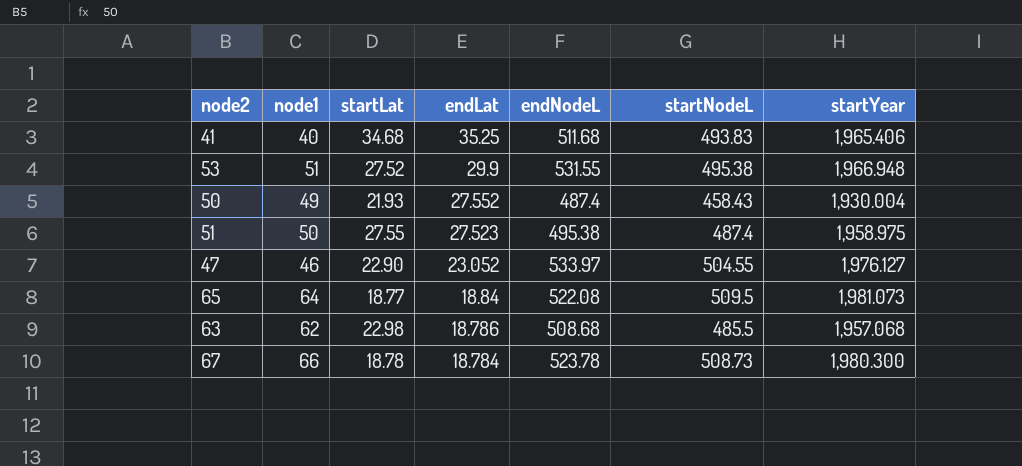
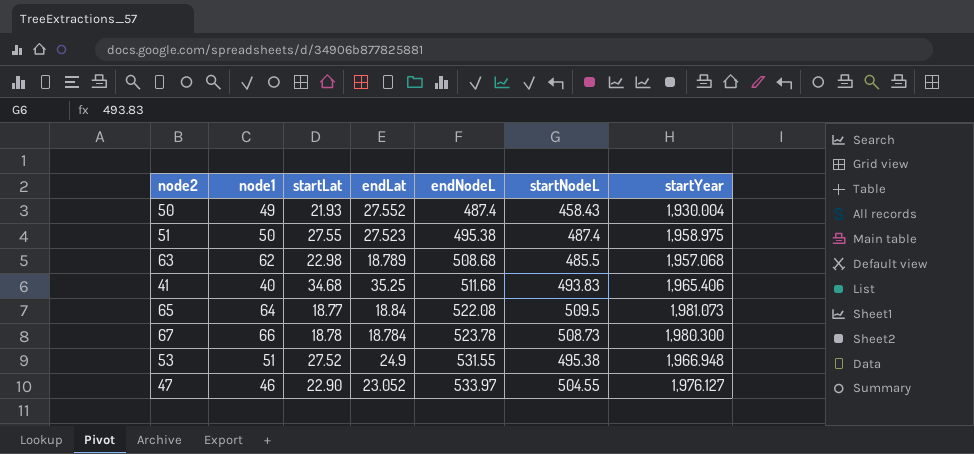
row order: endLat descending -> endNodeL ascending
63 | endLat: 18.786 -> 18.789
53 | endLat: 29.9 -> 24.9

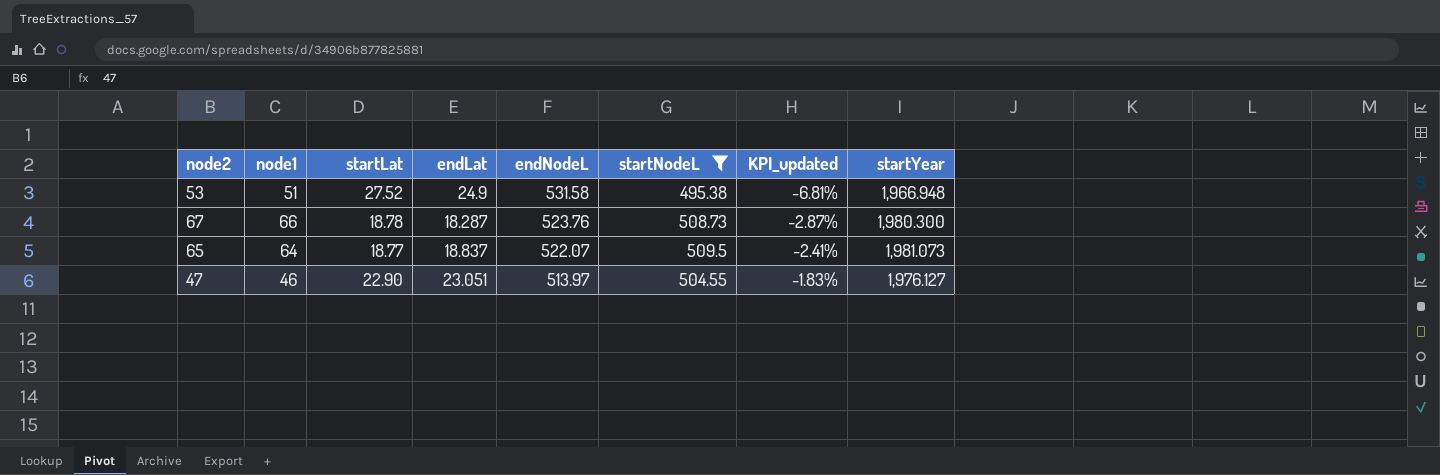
filter: none -> startNodeL >= 495.38
row order: endNodeL ascending -> endNodeL descending
column KPI_updated | formula: none -> ([startNodeL] - [endNodeL]) / [endNodeL]
53 | endNodeL: 531.55 -> 531.58
67 | endLat: 18.784 -> 18.287
67 | endNodeL: 523.78 -> 523.76
65 | endLat: 18.84 -> 18.837
65 | endNodeL: 522.08 -> 522.07
47 | endLat: 23.052 -> 23.051
47 | endNodeL: 533.97 -> 513.97

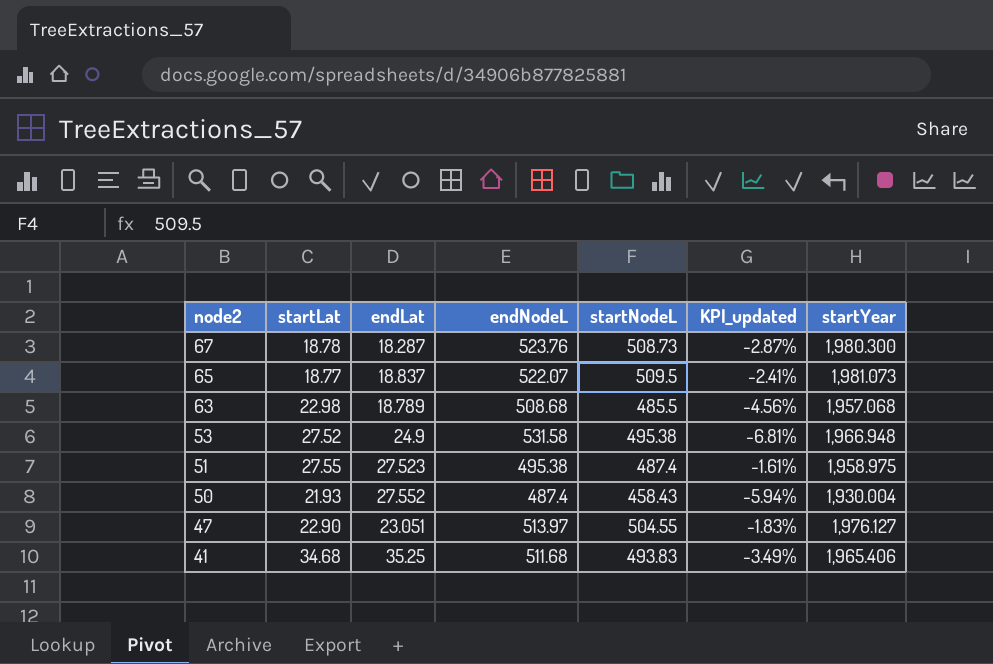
filter: startNodeL >= 495.38 -> none
row order: endNodeL descending -> node2 descending
column node1 | position: 2 -> none

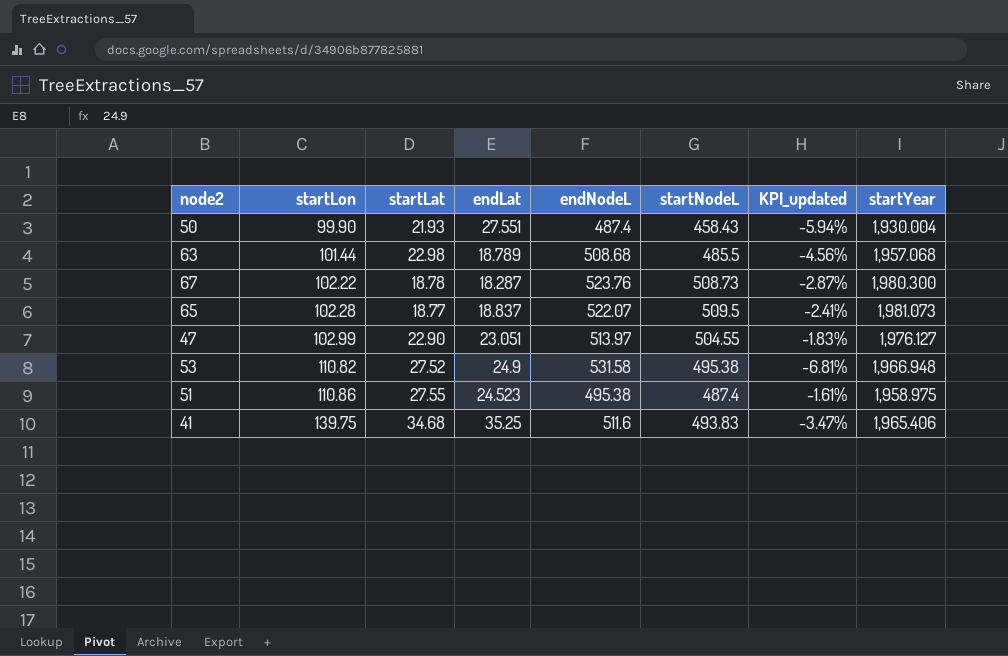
row order: node2 descending -> startLon ascending
column startLon | position: none -> 2
50 | endLat: 27.552 -> 27.551
51 | endLat: 27.523 -> 24.523
41 | endNodeL: 511.68 -> 511.6
41 | KPI_updated: -3.49% -> -3.47%

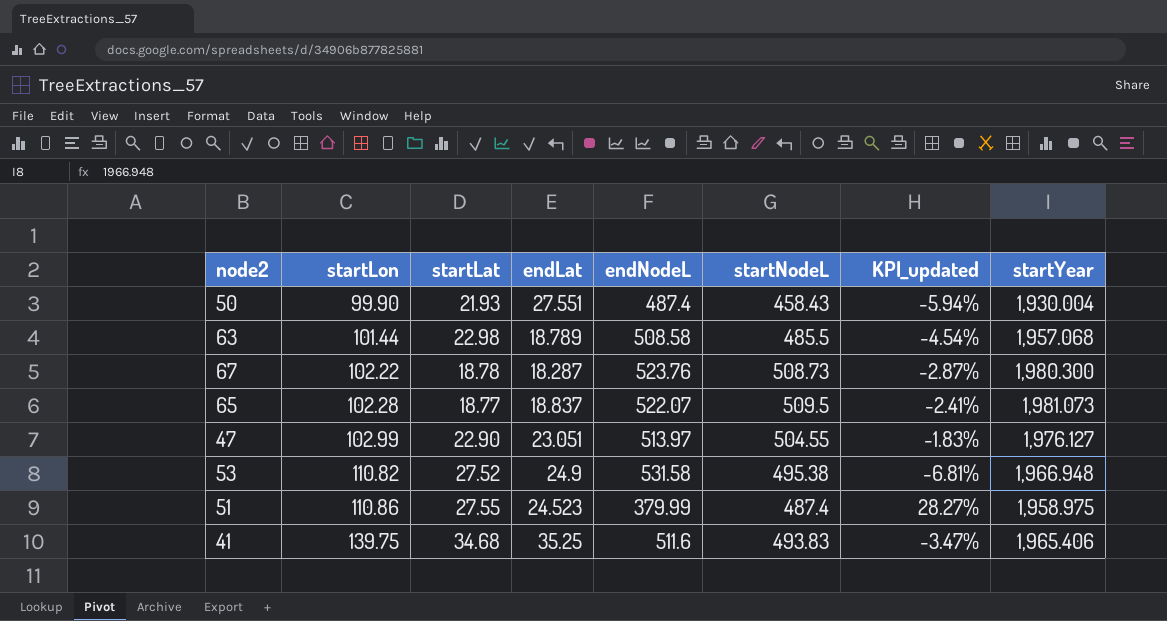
63 | endNodeL: 508.68 -> 508.58
63 | KPI_updated: -4.56% -> -4.54%
51 | endNodeL: 495.38 -> 379.99
51 | KPI_updated: -1.61% -> 28.27%

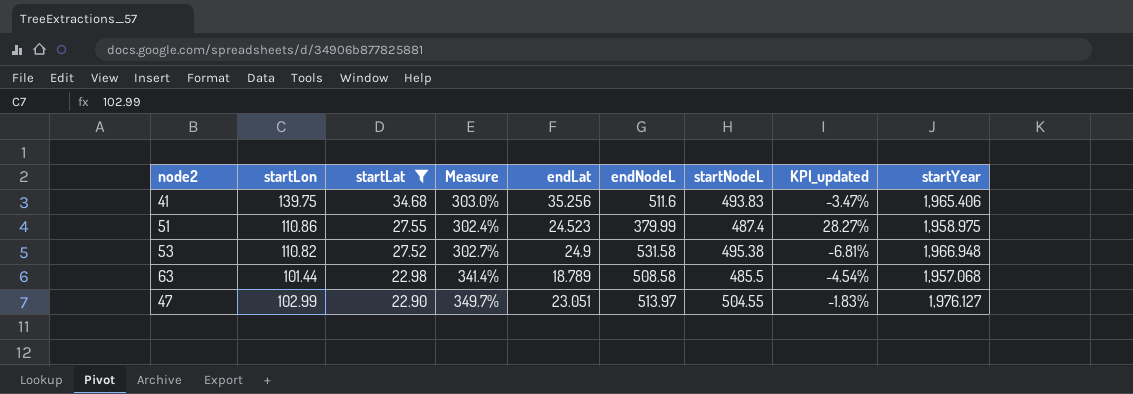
filter: none -> startLat >= 22.90
row order: startLon ascending -> startLat descending
column Measure | formula: none -> ([startLon] - [startLat]) / [startLat]
41 | endLat: 35.25 -> 35.256

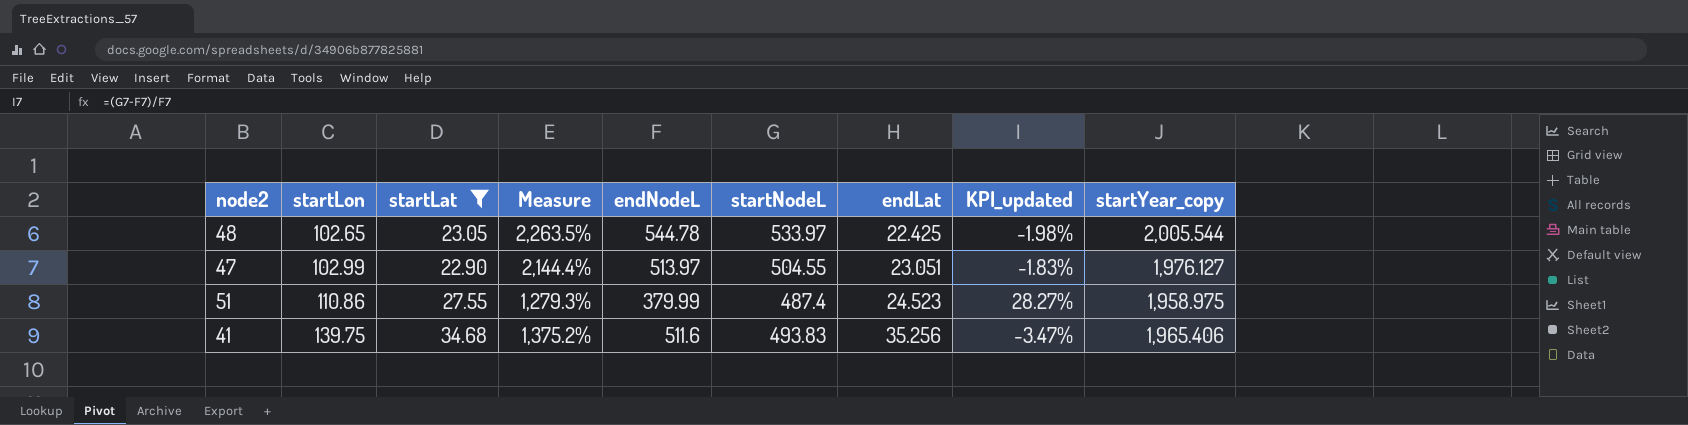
row order: startLat descending -> startLon ascending
column Measure | formula: ([startLon] - [startLat]) / [startLat] -> ([endNodeL] - [startLat]) / [startLat]
column endLat | position: 5 -> 7
column name: startYear -> startYear_copy
row 53: 110.82 | 27.52 | 302.7% | 24.9 | 531.58 | 495.38 | -6.81% | 1,966.948 -> none
row 63: 101.44 | 22.98 | 341.4% | 18.789 | 508.58 | 485.5 | -4.54% | 1,957.068 -> none
row 48: none -> 102.65 | 23.05 | 2,263.5% | 544.78 | 533.97 | 22.425 | -1.98% | 2,005.544

